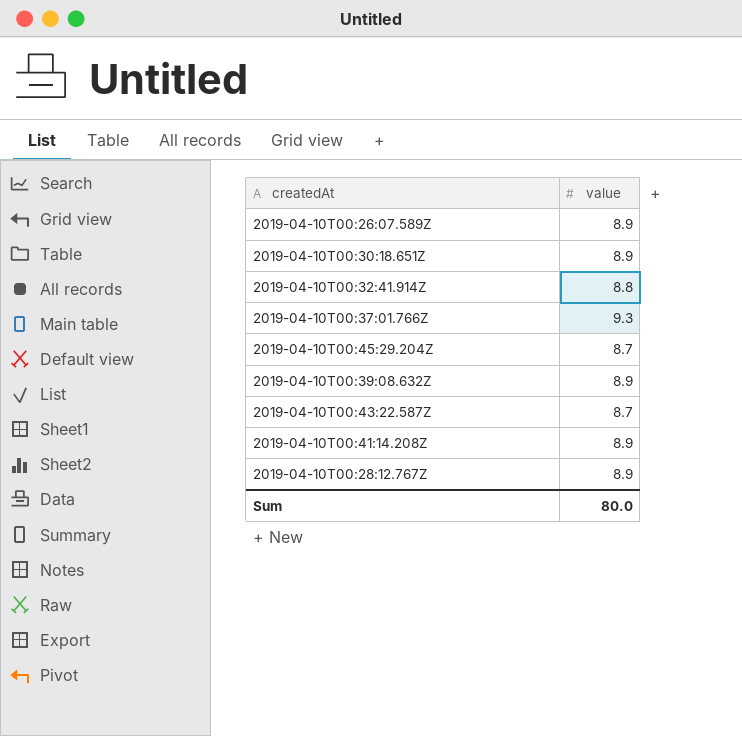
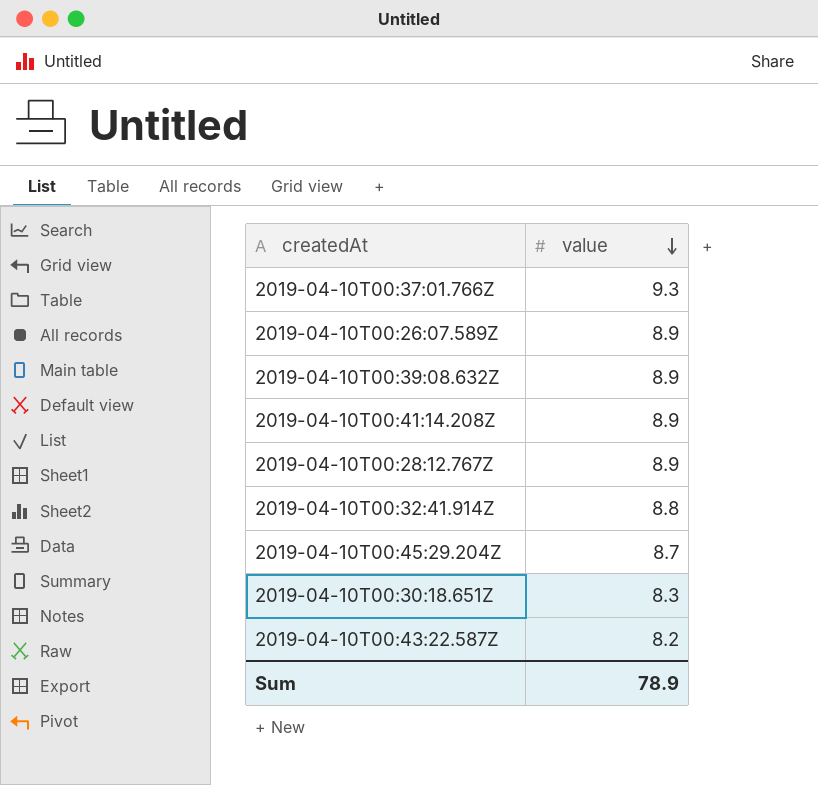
row order: none -> value descending
2019-04-10T00:30:18.651Z | value: 8.9 -> 8.3
2019-04-10T00:43:22.587Z | value: 8.7 -> 8.2
Sum | value: 80.0 -> 78.9

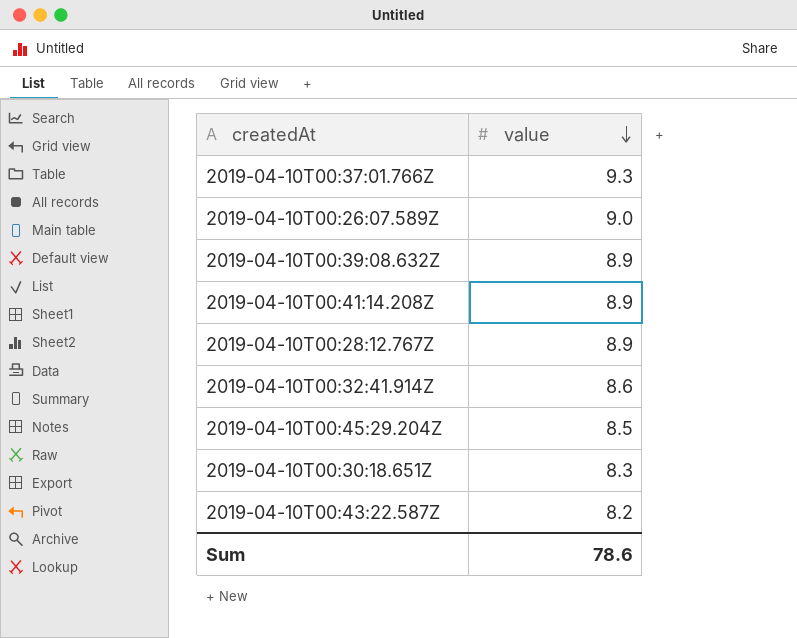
2019-04-10T00:26:07.589Z | value: 8.9 -> 9.0
2019-04-10T00:32:41.914Z | value: 8.8 -> 8.6
2019-04-10T00:45:29.204Z | value: 8.7 -> 8.5
Sum | value: 78.9 -> 78.6

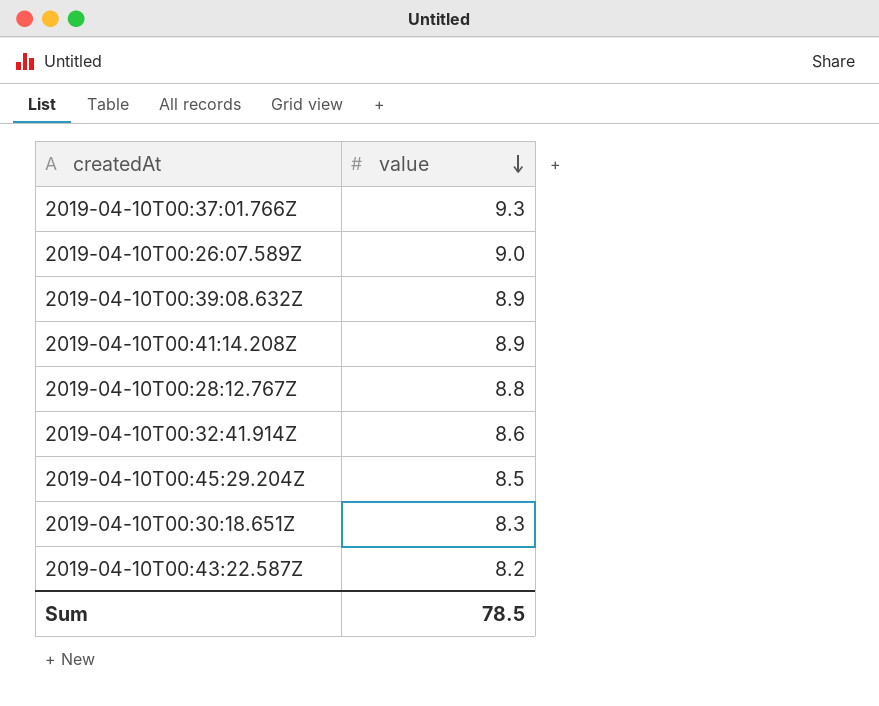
2019-04-10T00:28:12.767Z | value: 8.9 -> 8.8
Sum | value: 78.6 -> 78.5

